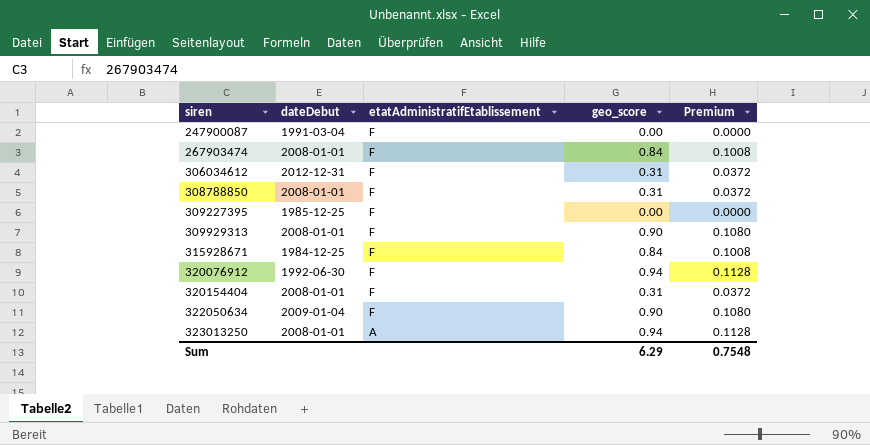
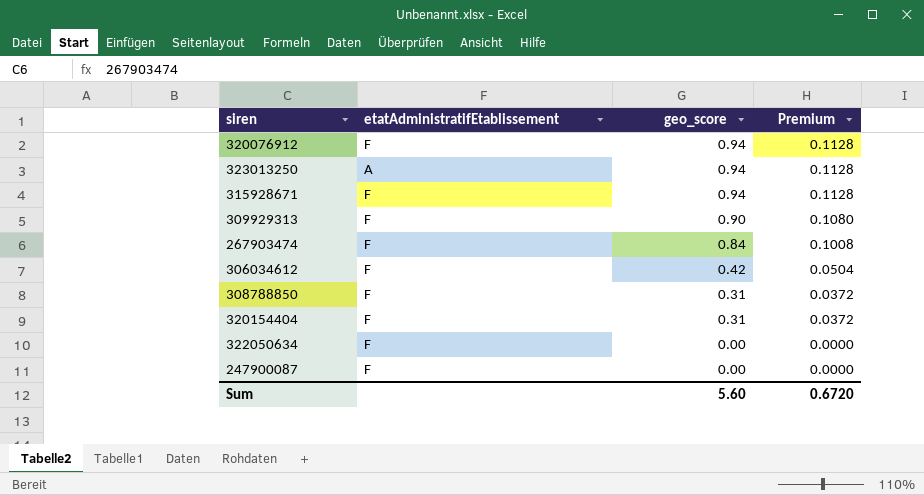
row order: siren ascending -> geo_score descending
column dateDebut | position: 2 -> none
row 309227395: 1985-12-25 | F | 0.00 | 0.0000 -> none
315928671 | geo_score: 0.84 -> 0.94
315928671 | Premium: 0.1008 -> 0.1128
306034612 | geo_score: 0.31 -> 0.42
306034612 | Premium: 0.0372 -> 0.0504
322050634 | geo_score: 0.90 -> 0.00
322050634 | Premium: 0.1080 -> 0.0000
Sum | geo_score: 6.29 -> 5.60
Sum | Premium: 0.7548 -> 0.6720

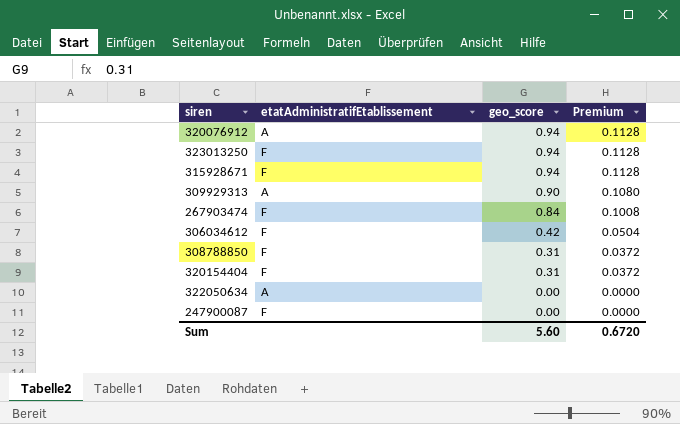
320076912 | etatAdministratifEtablissement: F -> A
323013250 | etatAdministratifEtablissement: A -> F
309929313 | etatAdministratifEtablissement: F -> A
322050634 | etatAdministratifEtablissement: F -> A

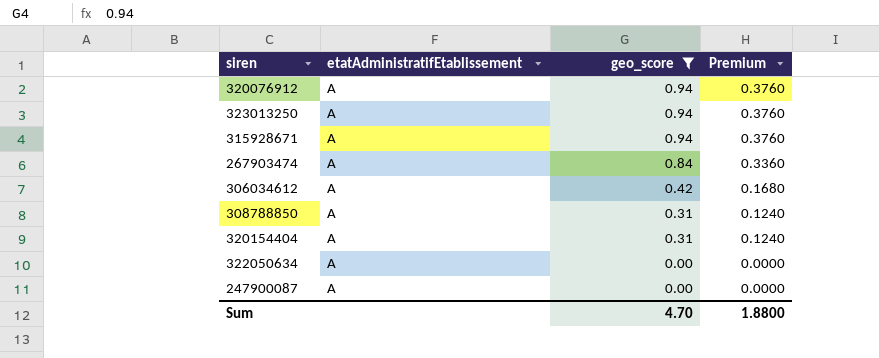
filter: none -> geo_score != 0.90
column Premium | formula: [geo_score] * 0.12 -> [geo_score] * 0.4
323013250 | etatAdministratifEtablissement: F -> A
315928671 | etatAdministratifEtablissement: F -> A
267903474 | etatAdministratifEtablissement: F -> A
306034612 | etatAdministratifEtablissement: F -> A
308788850 | etatAdministratifEtablissement: F -> A
320154404 | etatAdministratifEtablissement: F -> A
247900087 | etatAdministratifEtablissement: F -> A
Sum | geo_score: 5.60 -> 4.70
Sum | Premium: 0.6720 -> 1.8800

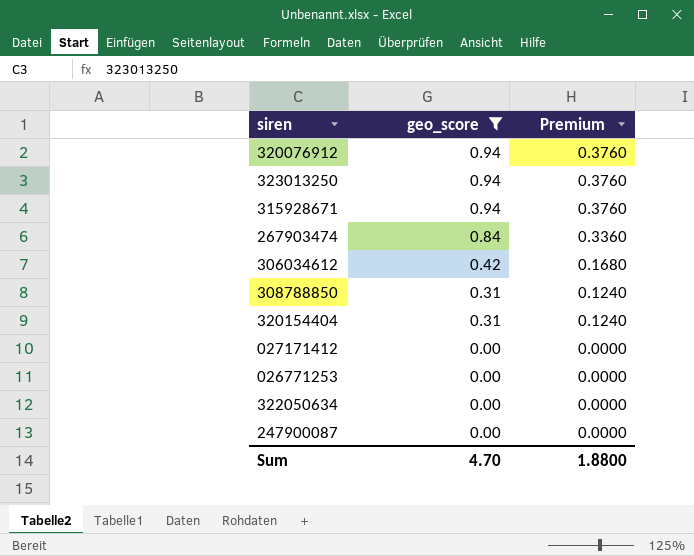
column etatAdministratifEtablissement | position: 2 -> none
row 027171412: none -> 0.00 | 0.0000
row 026771253: none -> 0.00 | 0.0000

